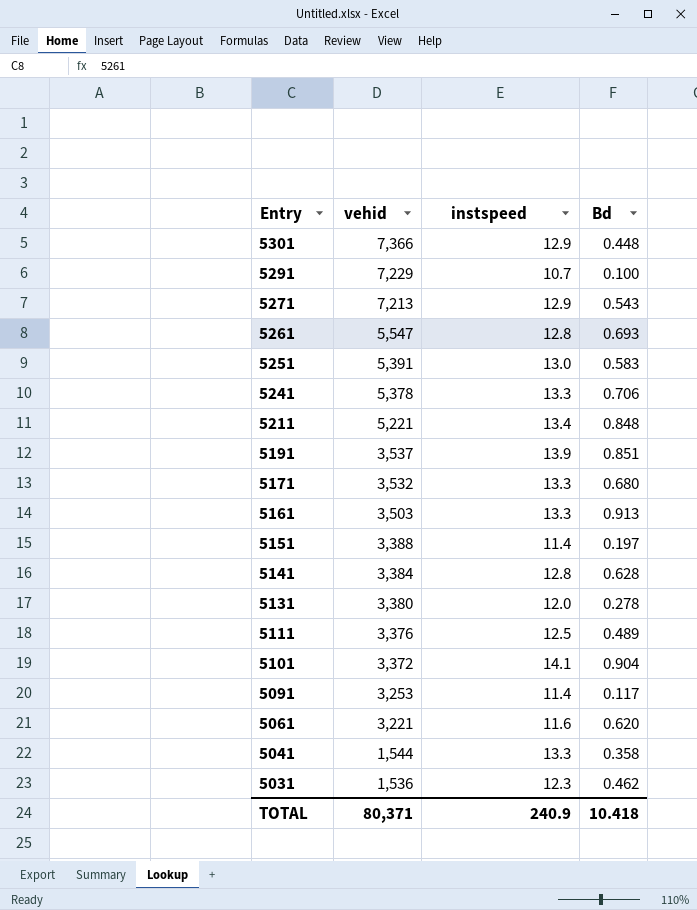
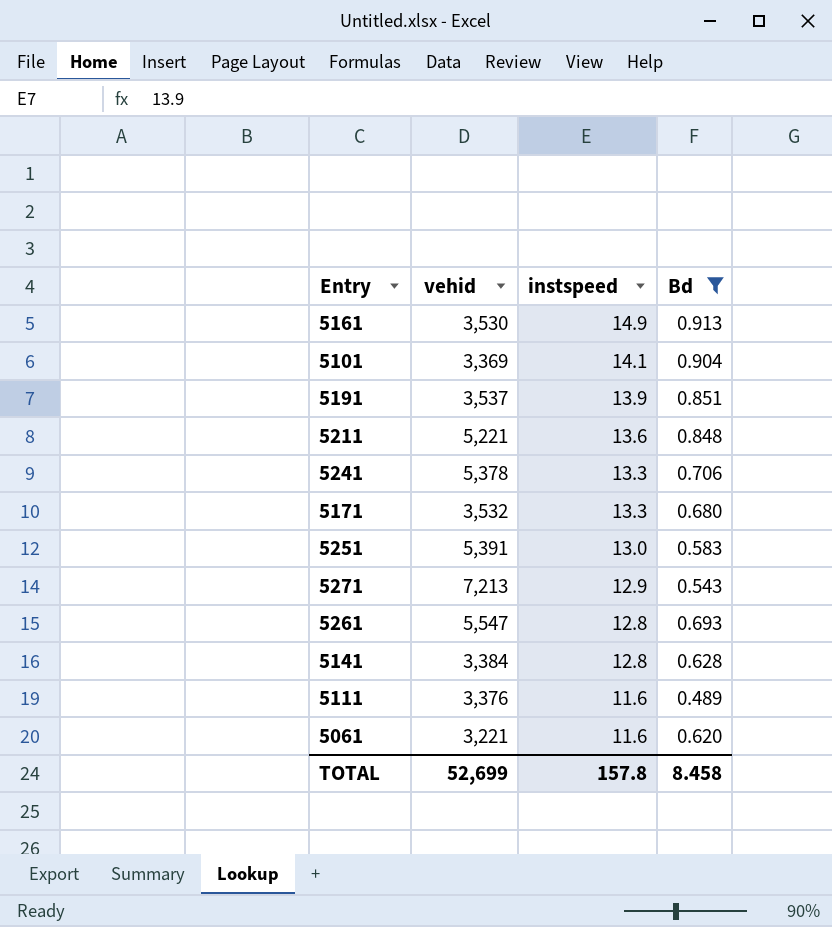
filter: none -> Bd >= 0.489
row order: Entry descending -> instspeed descending
5161 | vehid: 3,503 -> 3,530
5161 | instspeed: 13.3 -> 14.9
5101 | vehid: 3,372 -> 3,369
5211 | instspeed: 13.4 -> 13.6
5111 | instspeed: 12.5 -> 11.6
TOTAL | vehid: 80,371 -> 52,699
TOTAL | instspeed: 240.9 -> 157.8
TOTAL | Bd: 10.418 -> 8.458

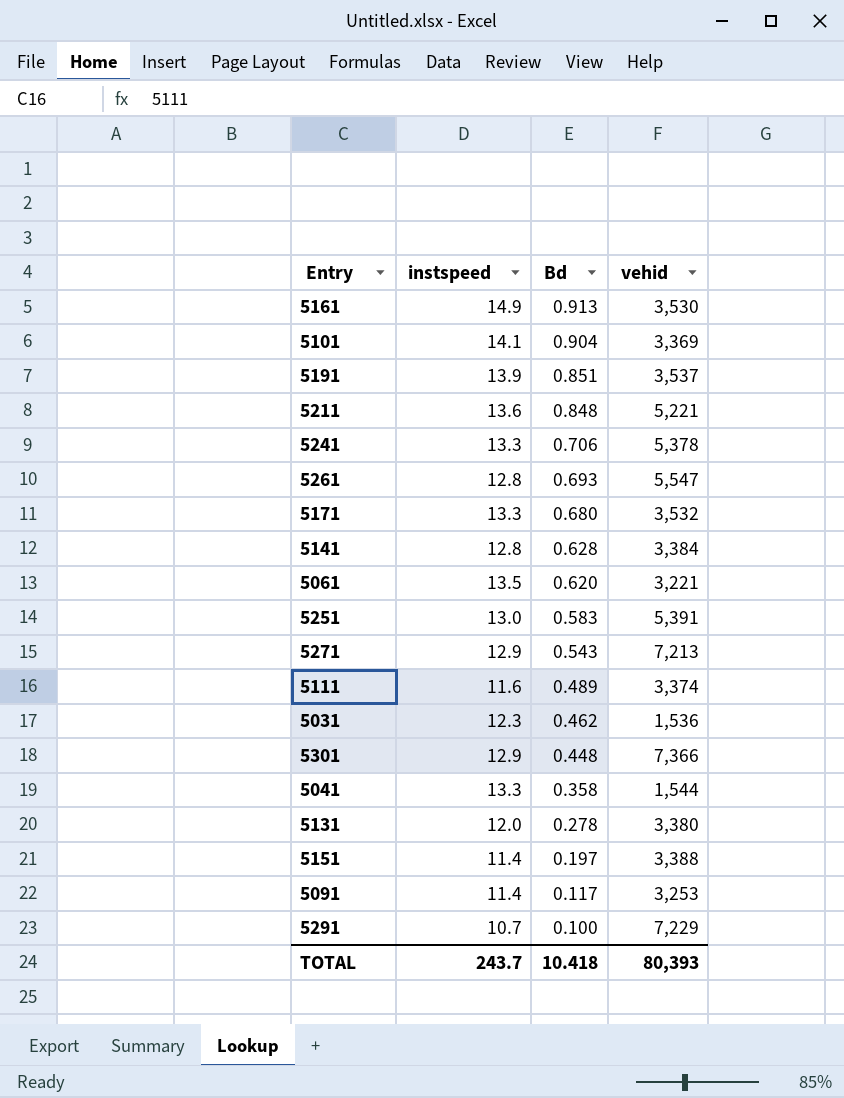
filter: Bd >= 0.489 -> none
row order: instspeed descending -> Bd descending
column vehid | position: 2 -> 4
5061 | instspeed: 11.6 -> 13.5
5111 | vehid: 3,376 -> 3,374
TOTAL | instspeed: 157.8 -> 243.7
TOTAL | Bd: 8.458 -> 10.418
TOTAL | vehid: 52,699 -> 80,393

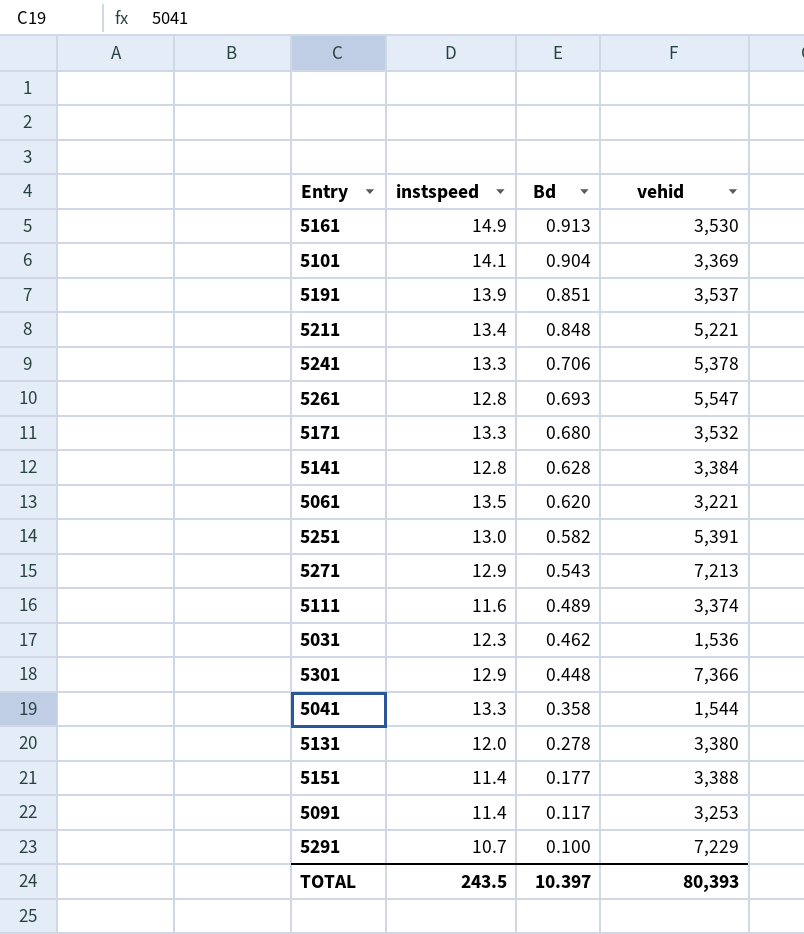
5211 | instspeed: 13.6 -> 13.4
5251 | Bd: 0.583 -> 0.582
5151 | Bd: 0.197 -> 0.177
TOTAL | instspeed: 243.7 -> 243.5
TOTAL | Bd: 10.418 -> 10.397

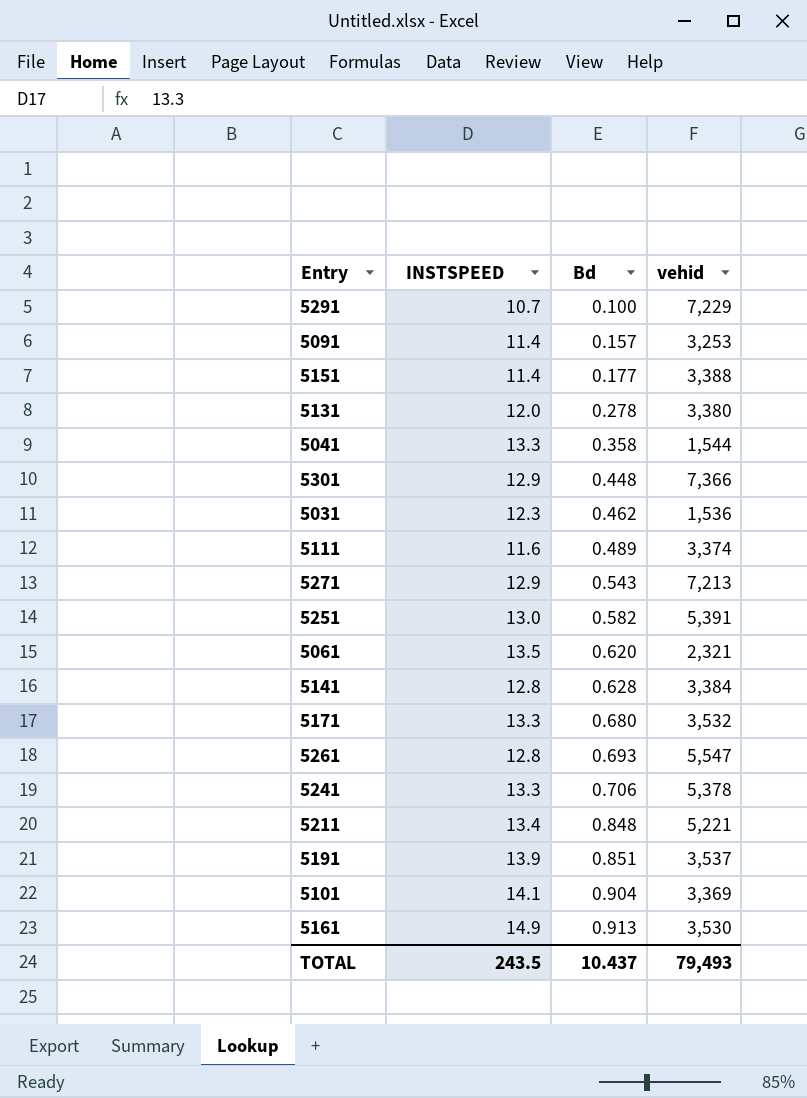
row order: Bd descending -> Bd ascending
column name: instspeed -> INSTSPEED
5091 | Bd: 0.117 -> 0.157
5061 | vehid: 3,221 -> 2,321
TOTAL | Bd: 10.397 -> 10.437
TOTAL | vehid: 80,393 -> 79,493

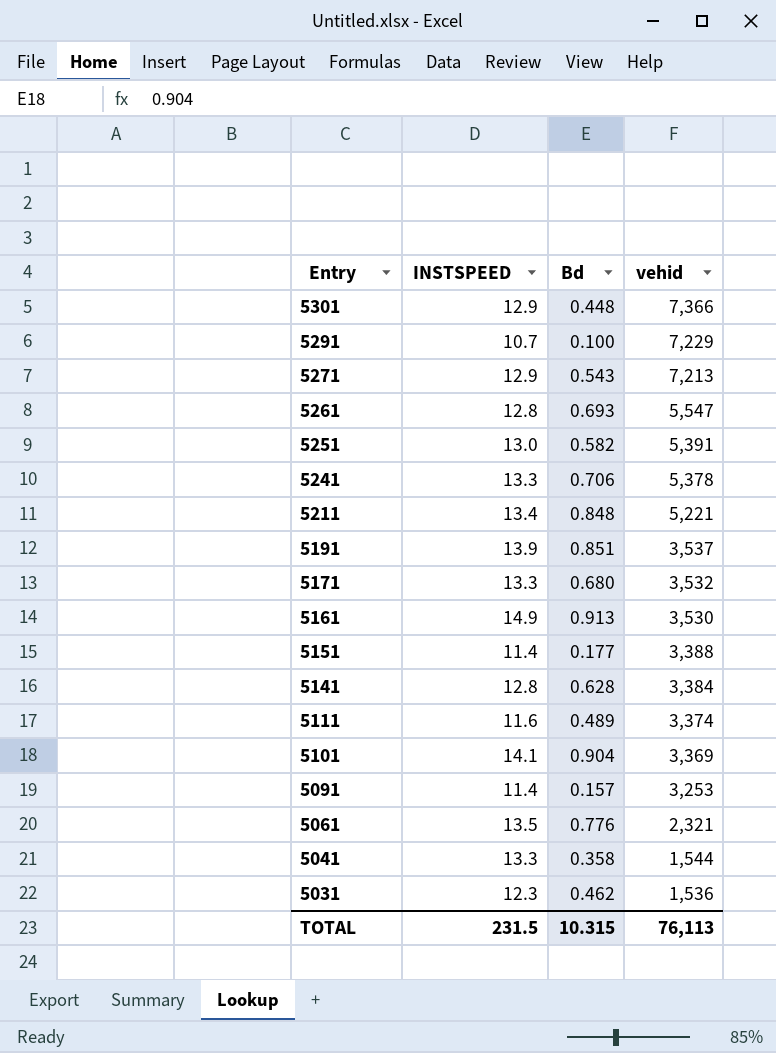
row order: Bd ascending -> Entry descending
row 5131: 12.0 | 0.278 | 3,380 -> none
5061 | Bd: 0.620 -> 0.776
TOTAL | INSTSPEED: 243.5 -> 231.5
TOTAL | Bd: 10.437 -> 10.315
TOTAL | vehid: 79,493 -> 76,113

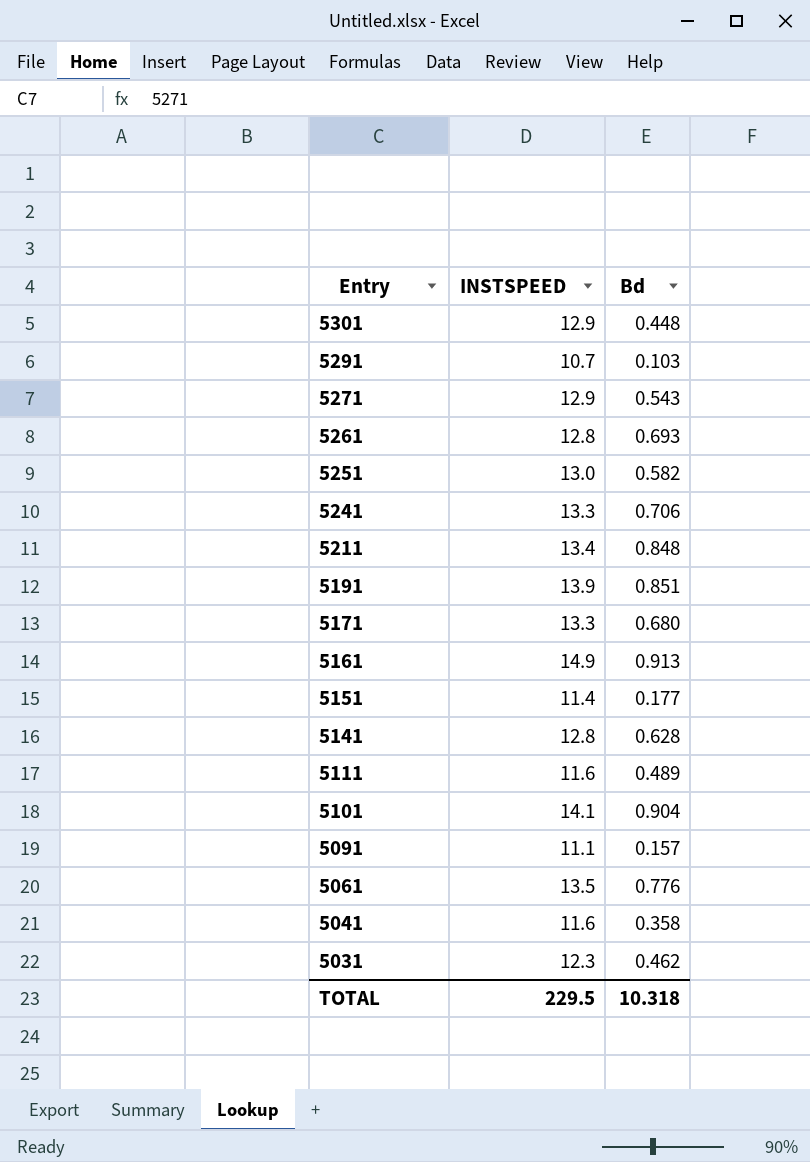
column vehid | position: 4 -> none
5291 | Bd: 0.100 -> 0.103
5091 | INSTSPEED: 11.4 -> 11.1
5041 | INSTSPEED: 13.3 -> 11.6
TOTAL | INSTSPEED: 231.5 -> 229.5
TOTAL | Bd: 10.315 -> 10.318

